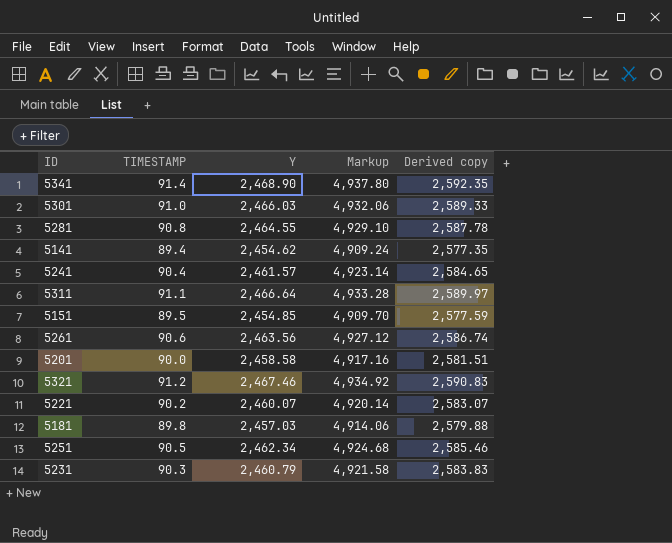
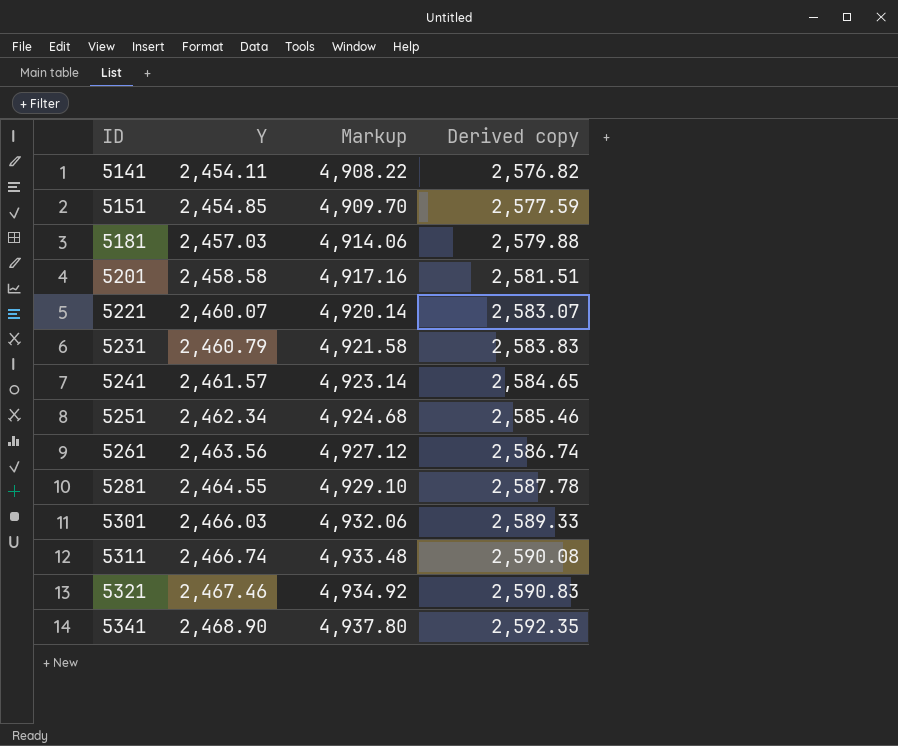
row order: none -> ID ascending
column TIMESTAMP | position: 2 -> none
5141 | Y: 2,454.62 -> 2,454.11
5141 | Markup: 4,909.24 -> 4,908.22
5141 | Derived copy: 2,577.35 -> 2,576.82
5311 | Y: 2,466.64 -> 2,466.74
5311 | Markup: 4,933.28 -> 4,933.48
5311 | Derived copy: 2,589.97 -> 2,590.08

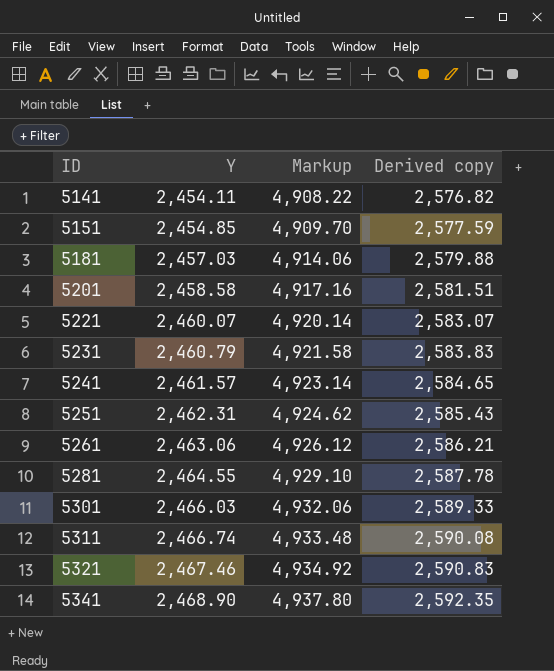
5251 | Y: 2,462.34 -> 2,462.31
5251 | Markup: 4,924.68 -> 4,924.62
5251 | Derived copy: 2,585.46 -> 2,585.43
5261 | Y: 2,463.56 -> 2,463.06
5261 | Markup: 4,927.12 -> 4,926.12
5261 | Derived copy: 2,586.74 -> 2,586.21

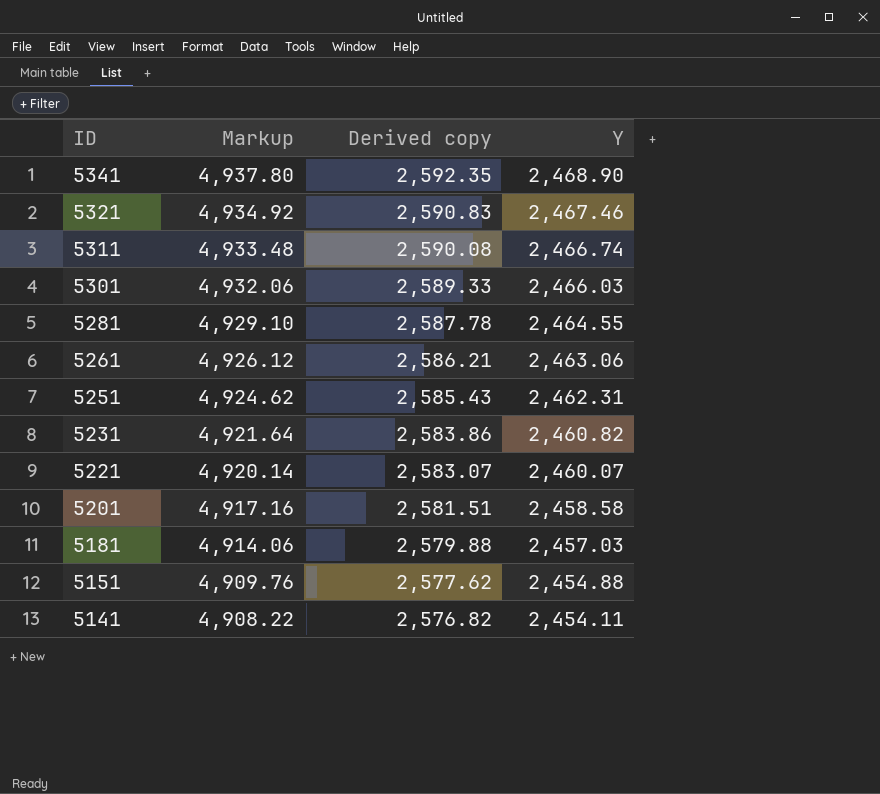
row order: ID ascending -> ID descending
column Y | position: 2 -> 4
row 5241: 2,461.57 | 4,923.14 | 2,584.65 -> none
5231 | Markup: 4,921.58 -> 4,921.64
5231 | Derived copy: 2,583.83 -> 2,583.86
5231 | Y: 2,460.79 -> 2,460.82
5151 | Markup: 4,909.70 -> 4,909.76
5151 | Derived copy: 2,577.59 -> 2,577.62
5151 | Y: 2,454.85 -> 2,454.88

